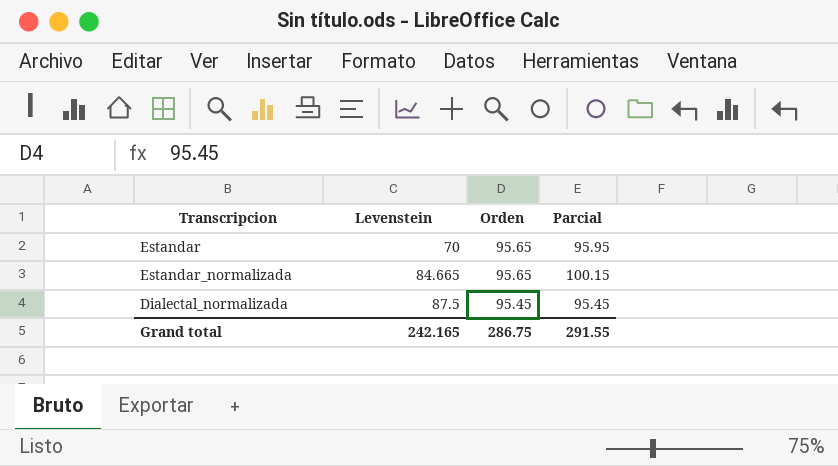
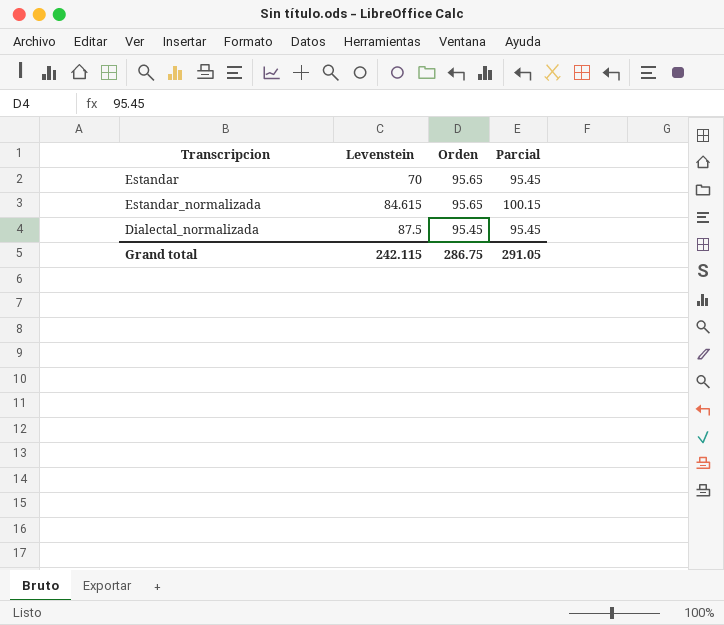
Estandar | Parcial: 95.95 -> 95.45
Estandar_normalizada | Levenstein: 84.665 -> 84.615
Grand total | Levenstein: 242.165 -> 242.115
Grand total | Parcial: 291.55 -> 291.05

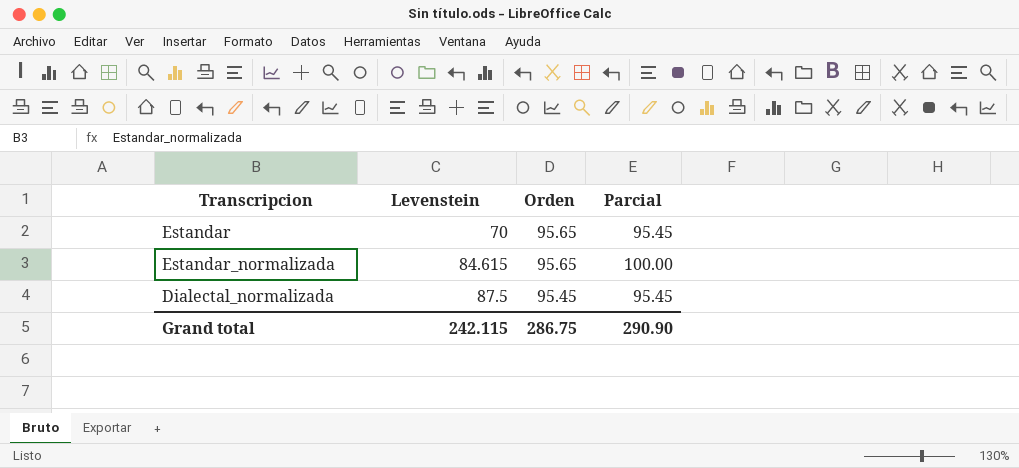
Estandar_normalizada | Parcial: 100.15 -> 100.00
Grand total | Parcial: 291.05 -> 290.90

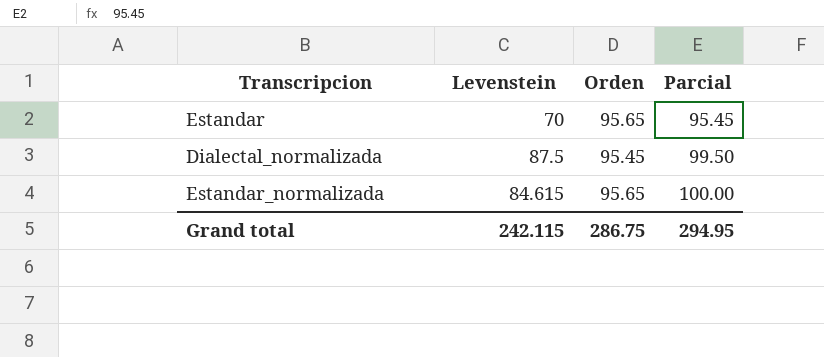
row order: Levenstein ascending -> Parcial ascending
Dialectal_normalizada | Parcial: 95.45 -> 99.50
Grand total | Parcial: 290.90 -> 294.95

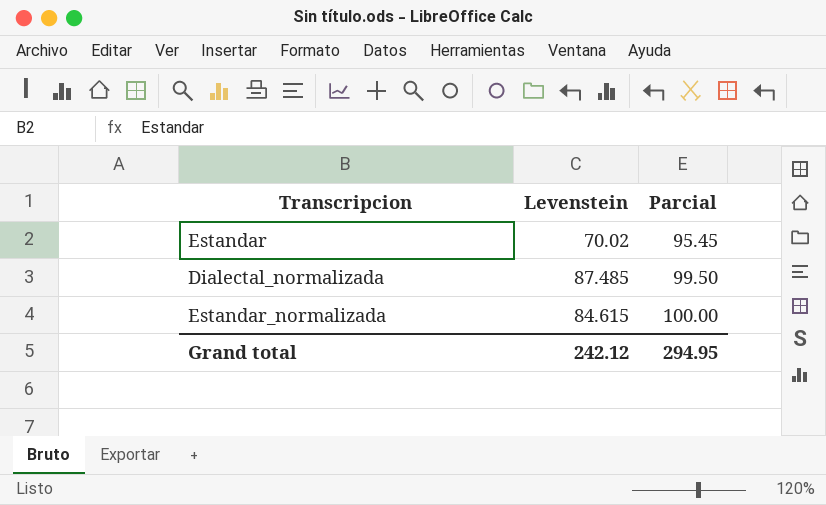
column Orden | position: 3 -> none
Estandar | Levenstein: 70 -> 70.02
Dialectal_normalizada | Levenstein: 87.5 -> 87.485
Grand total | Levenstein: 242.115 -> 242.12

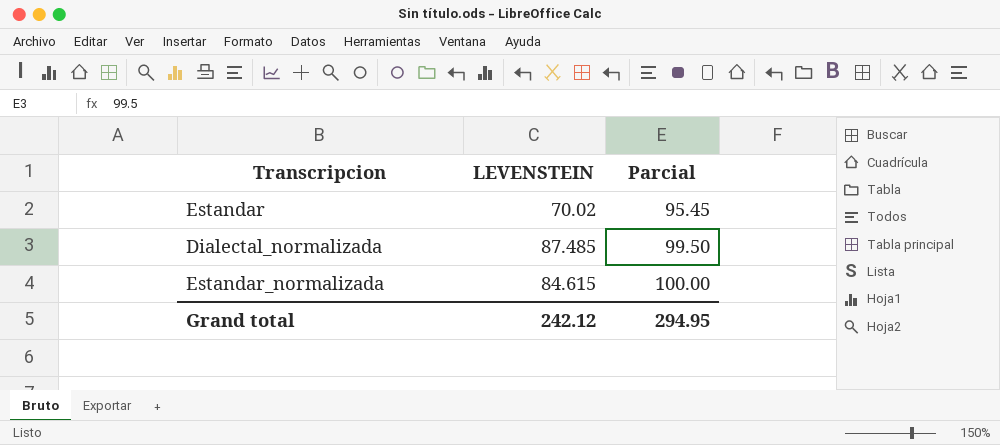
column name: Levenstein -> LEVENSTEIN

